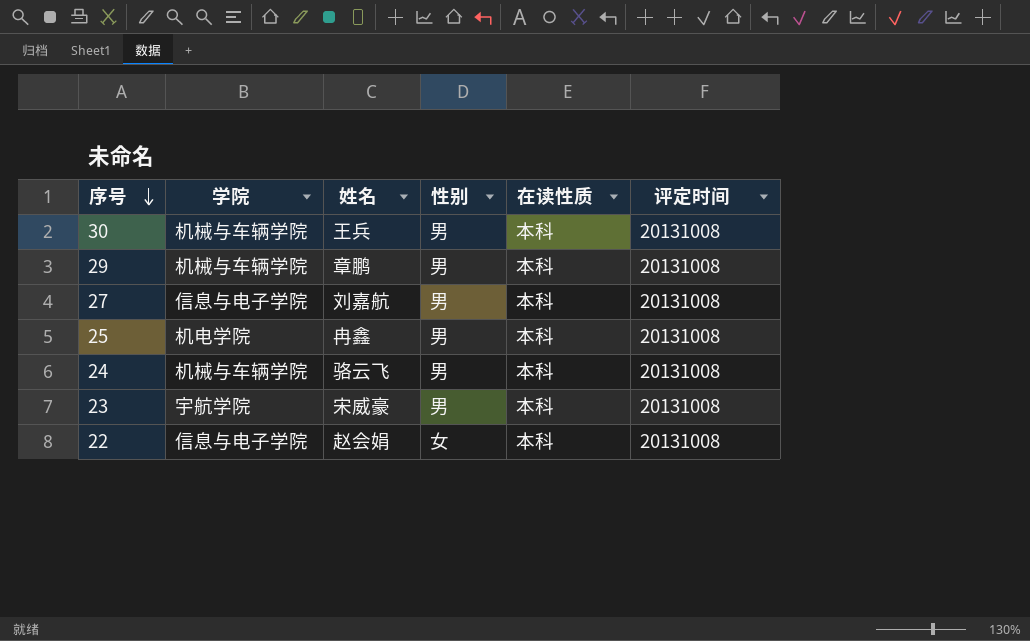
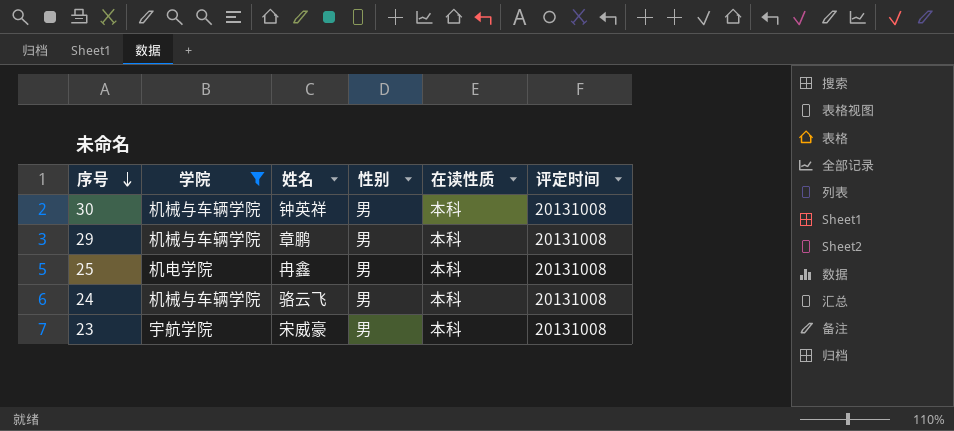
filter: none -> 学院 != 信息与电子学院
30 | 姓名: 王兵 -> 钟英祥

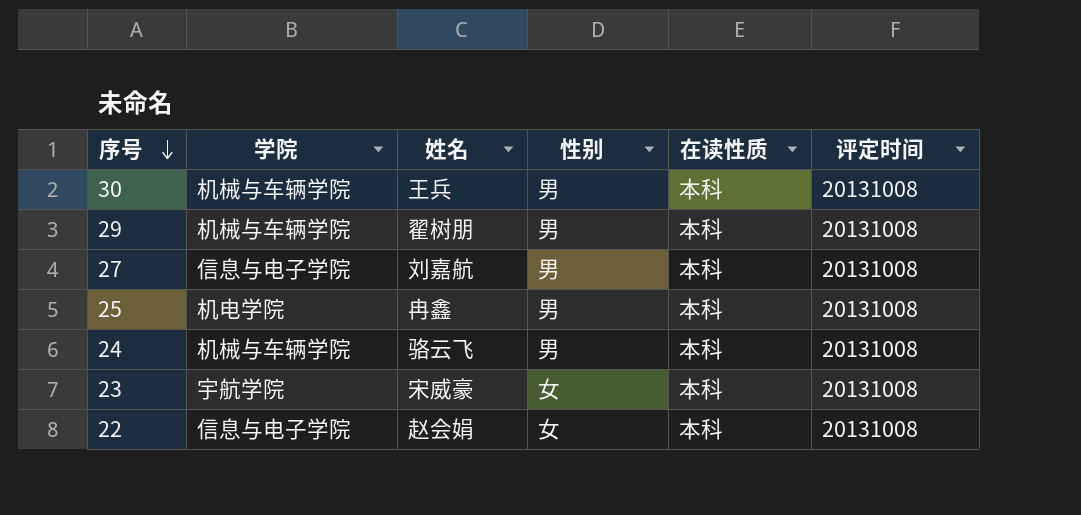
filter: 学院 != 信息与电子学院 -> none
30 | 姓名: 钟英祥 -> 王兵
29 | 姓名: 章鹏 -> 翟树朋
23 | 性别: 男 -> 女

